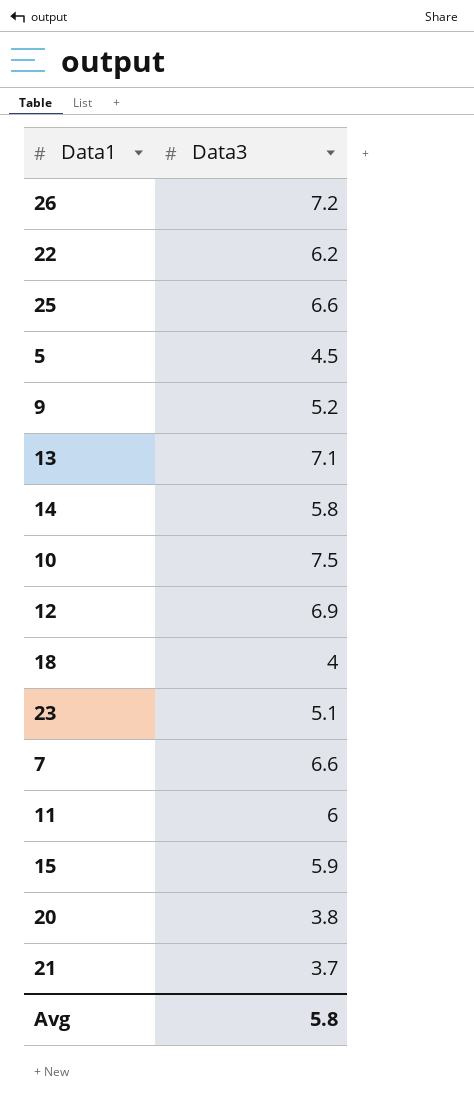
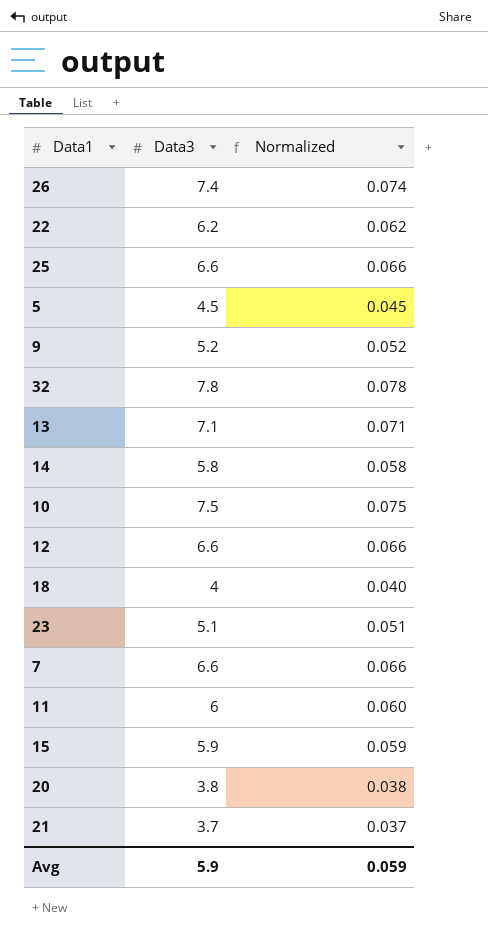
column Normalized | formula: none -> [Data3] * 0.01
26 | Data3: 7.2 -> 7.4
row 32: none -> 7.8 | 0.078
12 | Data3: 6.9 -> 6.6
Avg | Data3: 5.8 -> 5.9

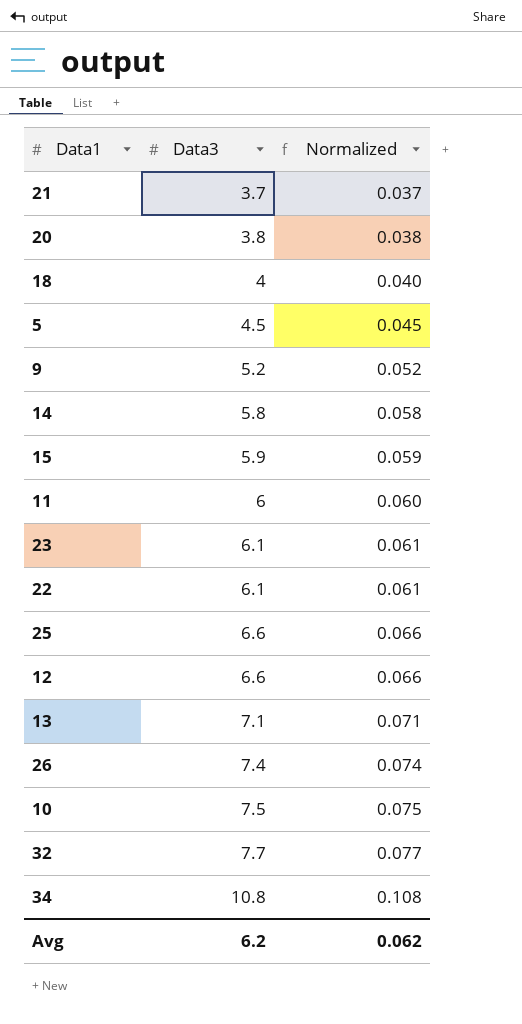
row order: none -> Data3 ascending
row 7: 6.6 | 0.066 -> none
23 | Data3: 5.1 -> 6.1
23 | Normalized: 0.051 -> 0.061
22 | Data3: 6.2 -> 6.1
22 | Normalized: 0.062 -> 0.061
32 | Data3: 7.8 -> 7.7
32 | Normalized: 0.078 -> 0.077
row 34: none -> 10.8 | 0.108
Avg | Data3: 5.9 -> 6.2
Avg | Normalized: 0.059 -> 0.062

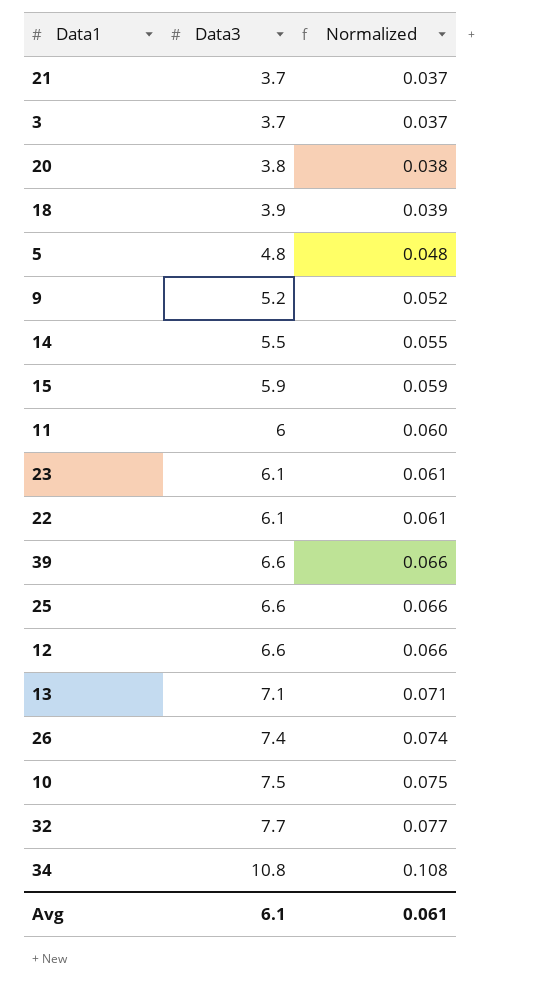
row 3: none -> 3.7 | 0.037
18 | Data3: 4 -> 3.9
18 | Normalized: 0.040 -> 0.039
5 | Data3: 4.5 -> 4.8
5 | Normalized: 0.045 -> 0.048
14 | Data3: 5.8 -> 5.5
14 | Normalized: 0.058 -> 0.055
row 39: none -> 6.6 | 0.066
Avg | Data3: 6.2 -> 6.1
Avg | Normalized: 0.062 -> 0.061

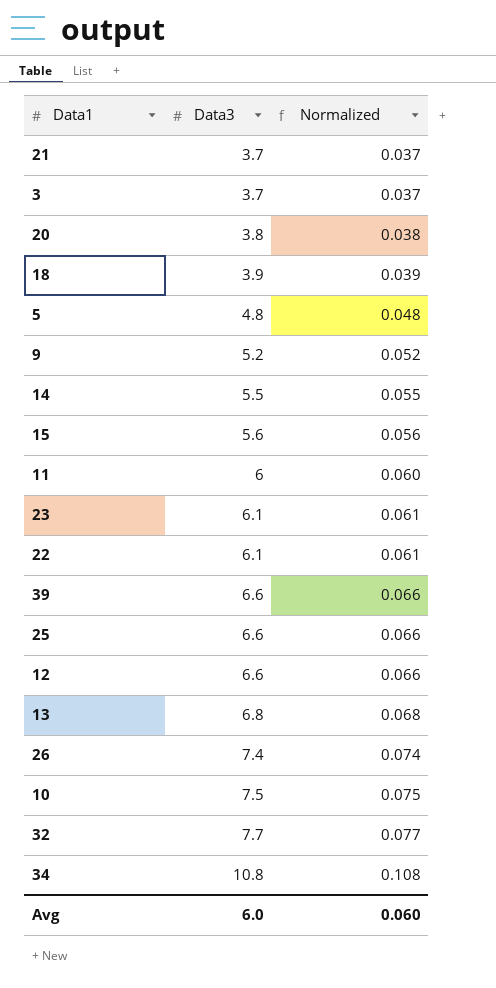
15 | Data3: 5.9 -> 5.6
15 | Normalized: 0.059 -> 0.056
13 | Data3: 7.1 -> 6.8
13 | Normalized: 0.071 -> 0.068
Avg | Data3: 6.1 -> 6.0
Avg | Normalized: 0.061 -> 0.060

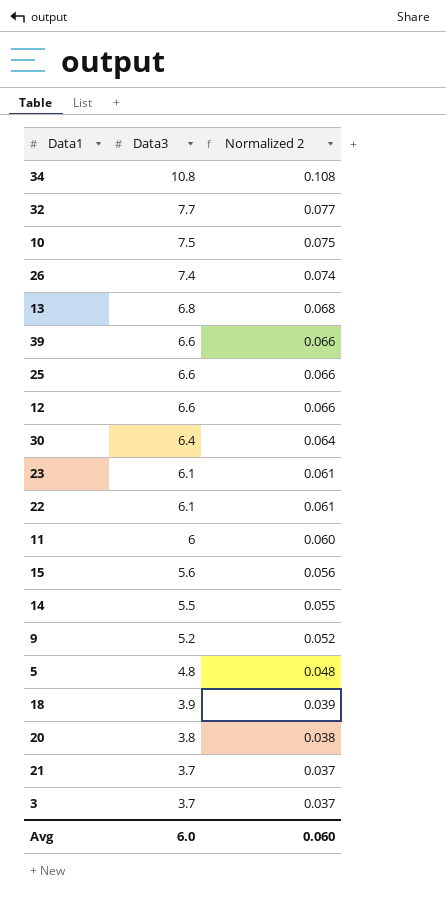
row order: Data3 ascending -> Data3 descending
column name: Normalized -> Normalized 2
row 30: none -> 6.4 | 0.064

